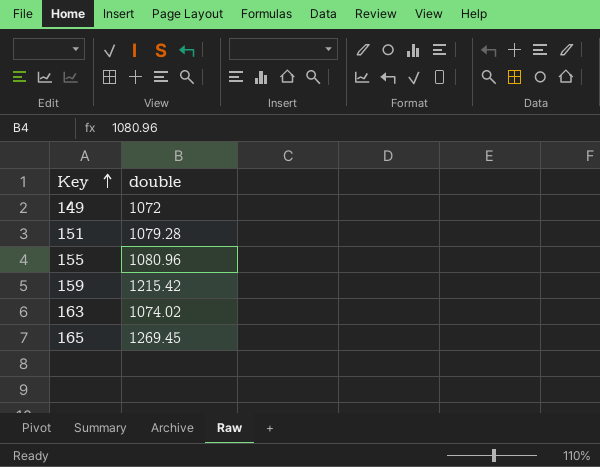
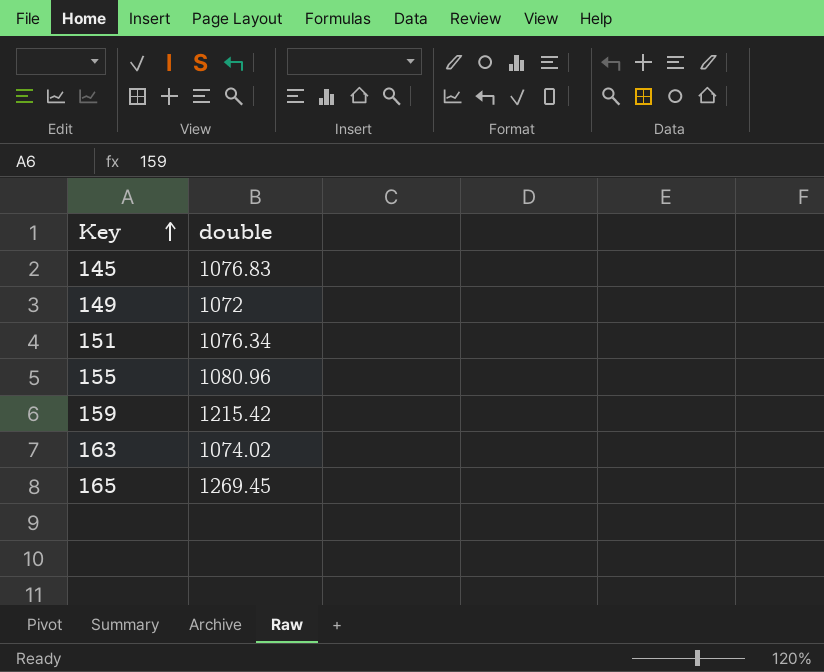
row 145: none -> 1076.83
151 | double: 1079.28 -> 1076.34

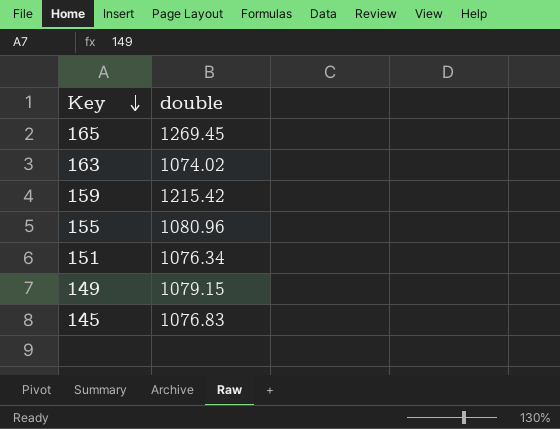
row order: Key ascending -> Key descending
149 | double: 1072 -> 1079.15

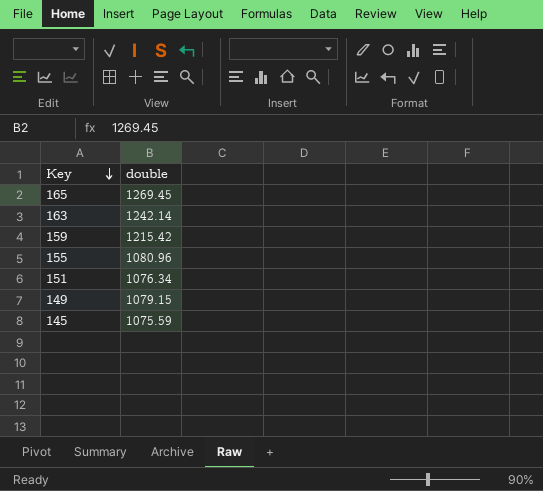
163 | double: 1074.02 -> 1242.14
145 | double: 1076.83 -> 1075.59

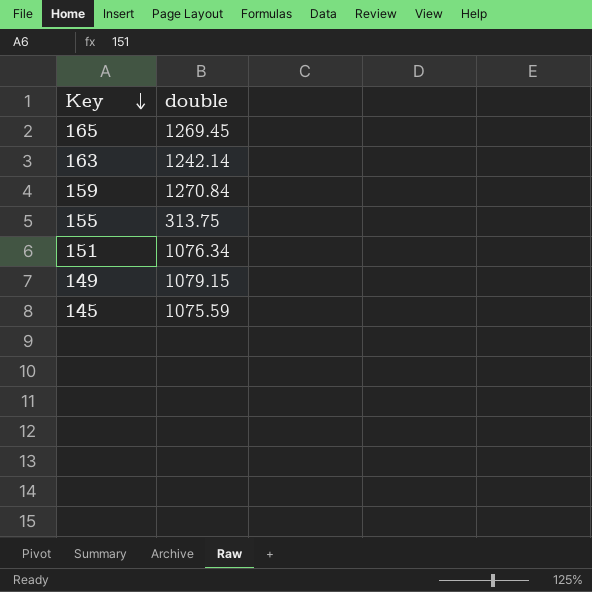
159 | double: 1215.42 -> 1270.84
155 | double: 1080.96 -> 313.75

